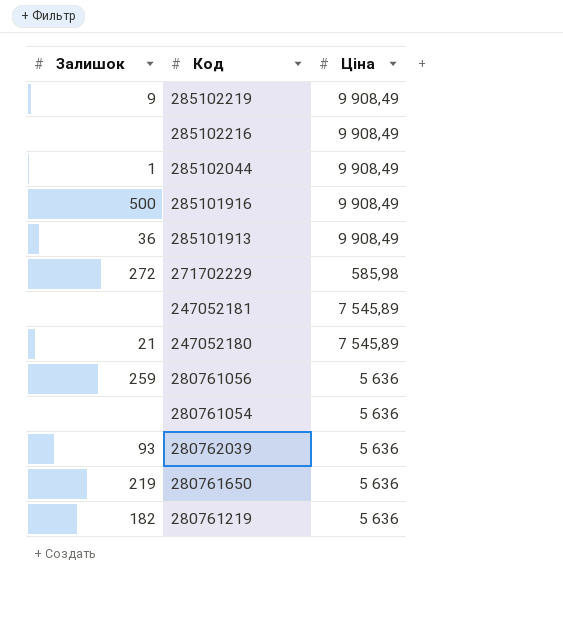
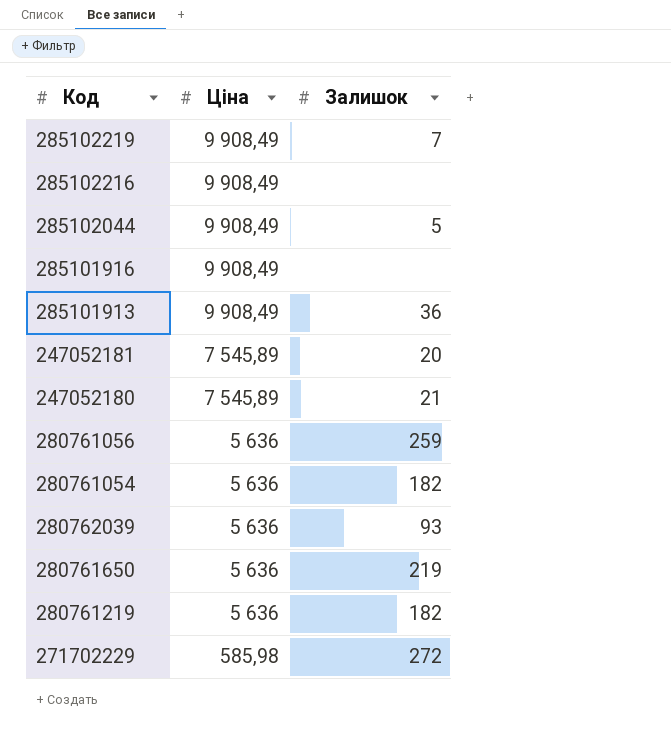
row order: none -> Ціна descending
column Залишок | position: 1 -> 3
285102219 | Залишок: 9 -> 7
285102044 | Залишок: 1 -> 5
285101916 | Залишок: 500 -> none
247052181 | Залишок: none -> 20
280761054 | Залишок: none -> 182

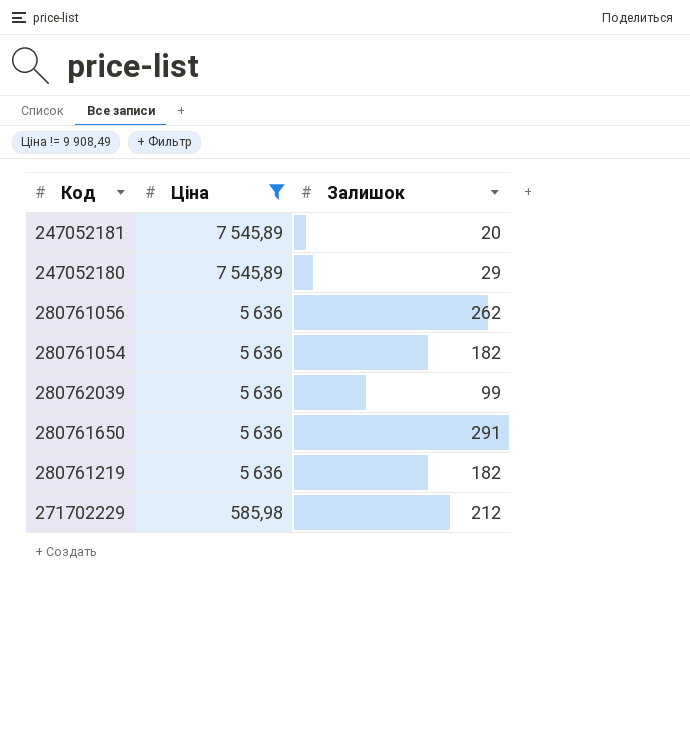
filter: none -> Ціна != 9 908,49
247052180 | Залишок: 21 -> 29
280761056 | Залишок: 259 -> 262
280762039 | Залишок: 93 -> 99
280761650 | Залишок: 219 -> 291
271702229 | Залишок: 272 -> 212

